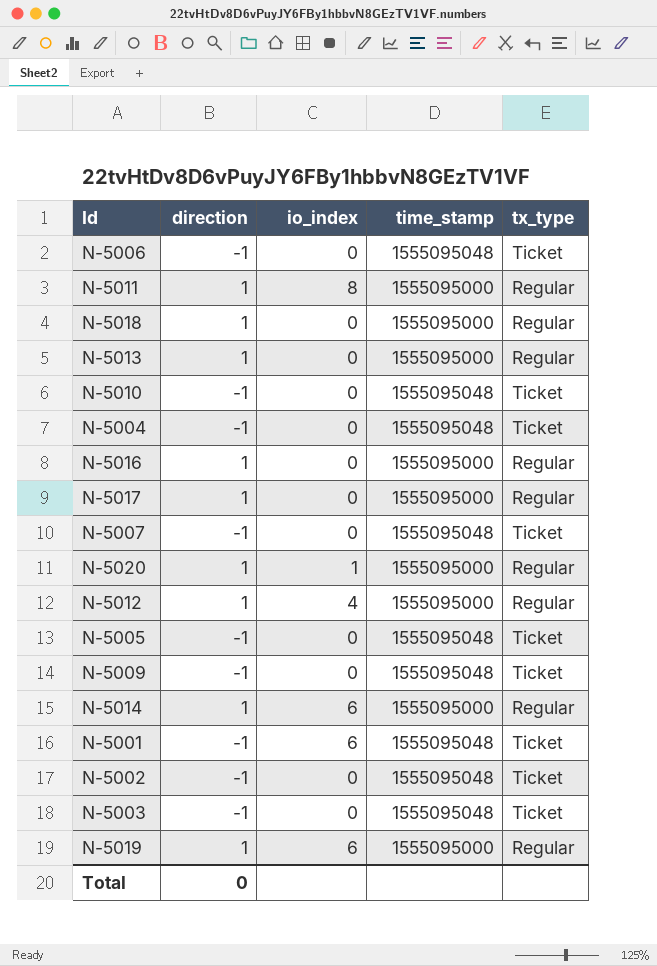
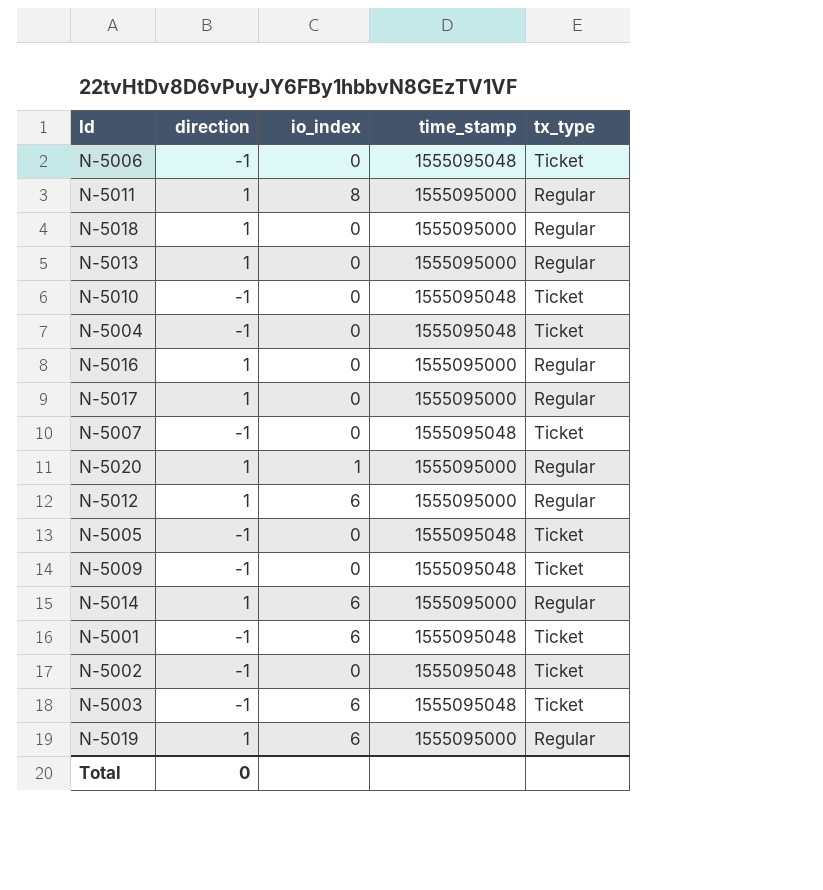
N-5012 | io_index: 4 -> 6
N-5003 | io_index: 0 -> 6

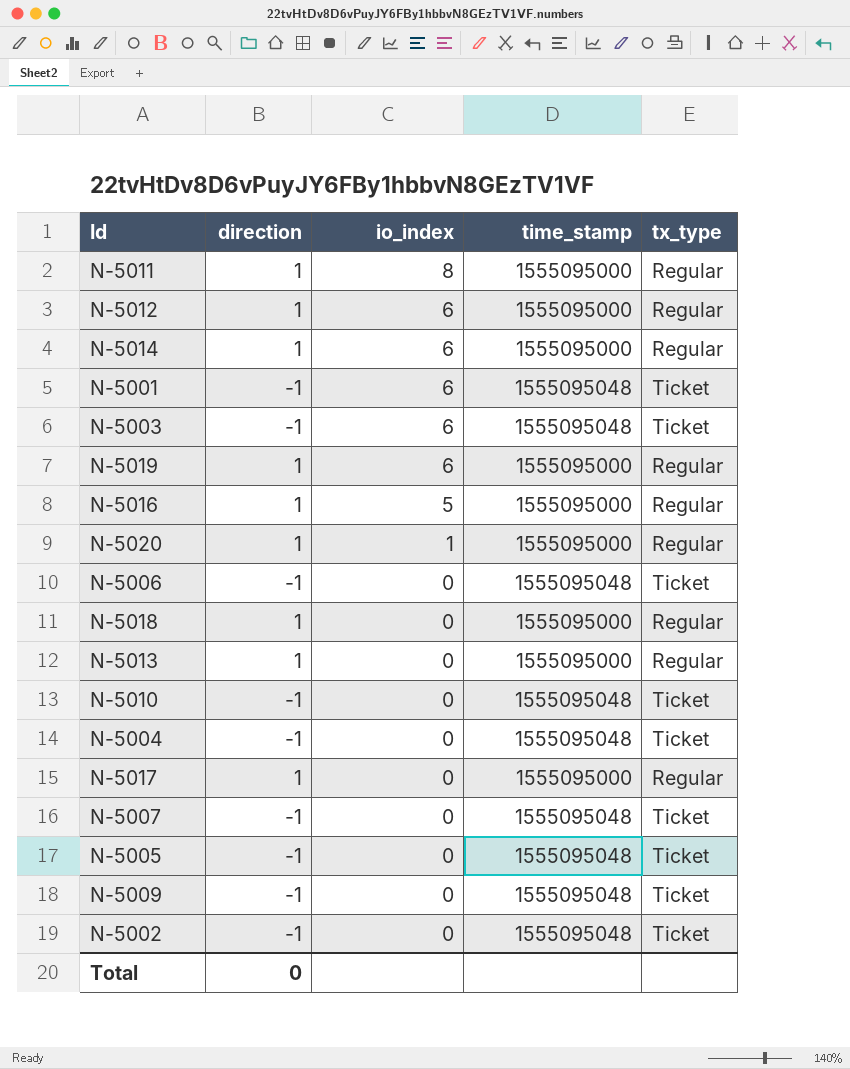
row order: none -> io_index descending
N-5016 | io_index: 0 -> 5

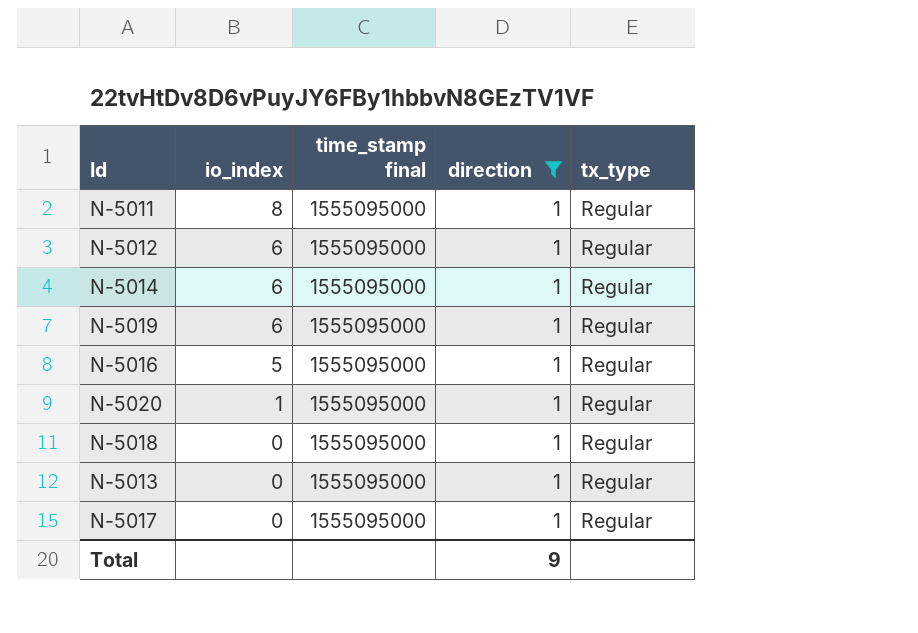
filter: none -> direction = 1
column name: time_stamp -> time_stamp final
column direction | position: 2 -> 4
Total | direction: 0 -> 9

